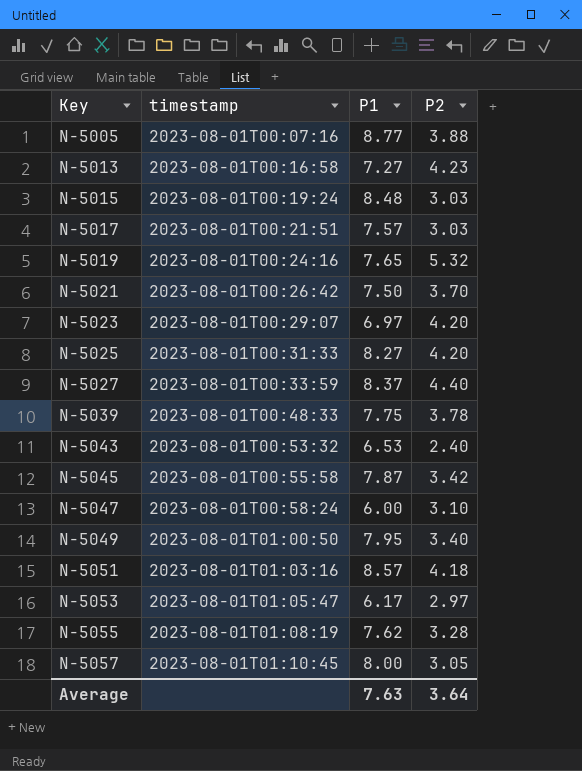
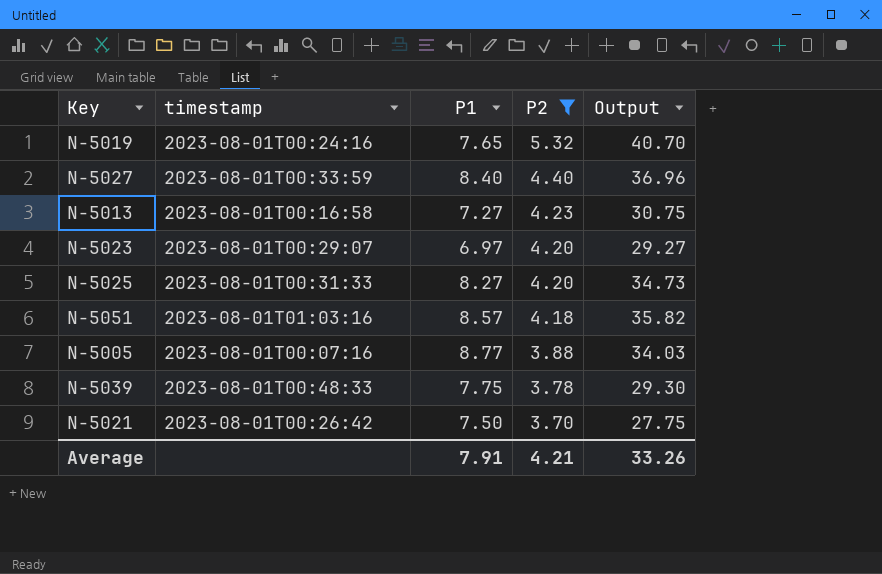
filter: none -> P2 >= 3.70
row order: Key ascending -> P2 descending
column Output | formula: none -> [P1] * [P2]
N-5027 | P1: 8.37 -> 8.40
Average | P1: 7.63 -> 7.91
Average | P2: 3.64 -> 4.21

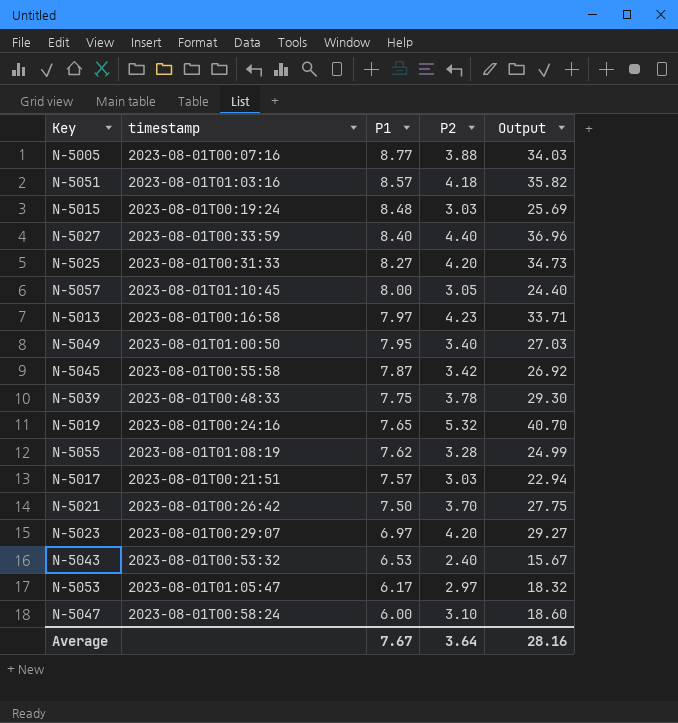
filter: P2 >= 3.70 -> none
row order: P2 descending -> P1 descending
N-5013 | P1: 7.27 -> 7.97
N-5013 | Output: 30.75 -> 33.71
Average | P1: 7.91 -> 7.67
Average | P2: 4.21 -> 3.64
Average | Output: 33.26 -> 28.16

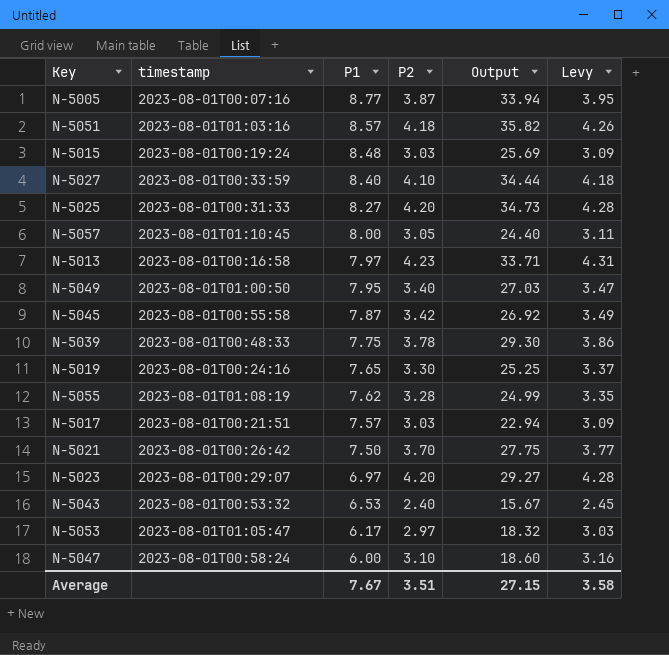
column Levy | formula: none -> [P2] * 1.02
N-5005 | P2: 3.88 -> 3.87
N-5005 | Output: 34.03 -> 33.94
N-5027 | P2: 4.40 -> 4.10
N-5027 | Output: 36.96 -> 34.44
N-5019 | P2: 5.32 -> 3.30
N-5019 | Output: 40.70 -> 25.25
Average | P2: 3.64 -> 3.51
Average | Output: 28.16 -> 27.15

